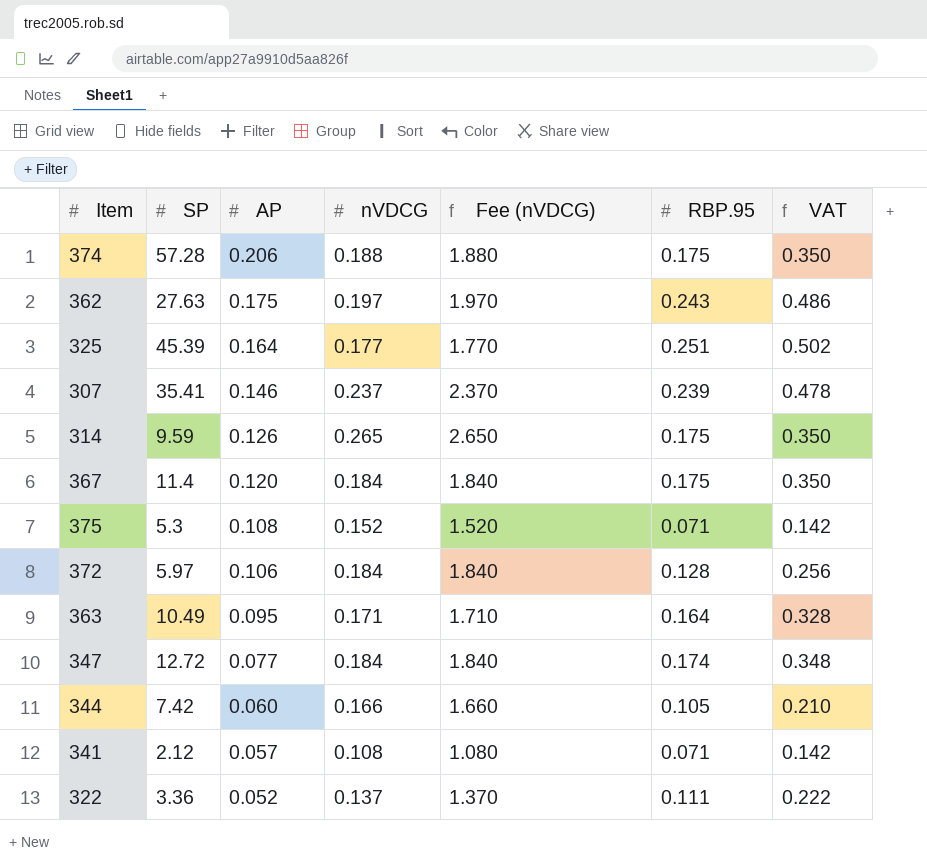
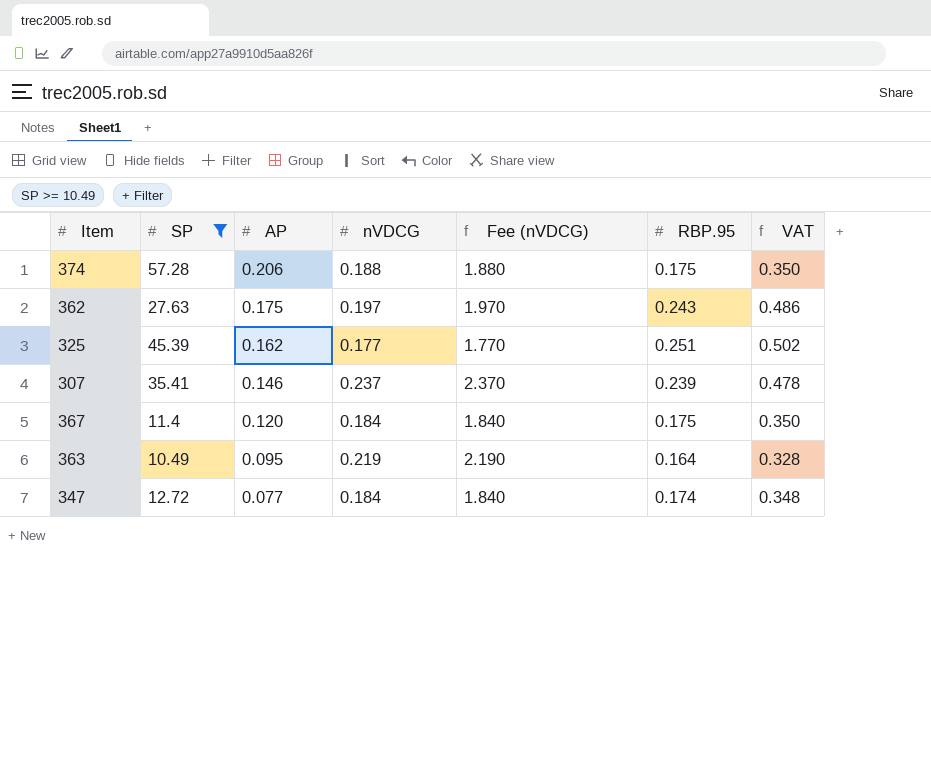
filter: none -> SP >= 10.49
325 | AP: 0.164 -> 0.162
363 | nVDCG: 0.171 -> 0.219
363 | Fee (nVDCG): 1.710 -> 2.190

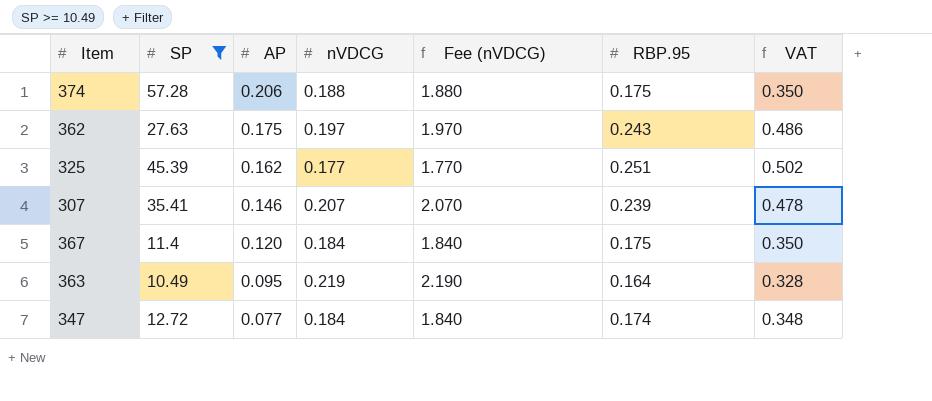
307 | nVDCG: 0.237 -> 0.207
307 | Fee (nVDCG): 2.370 -> 2.070

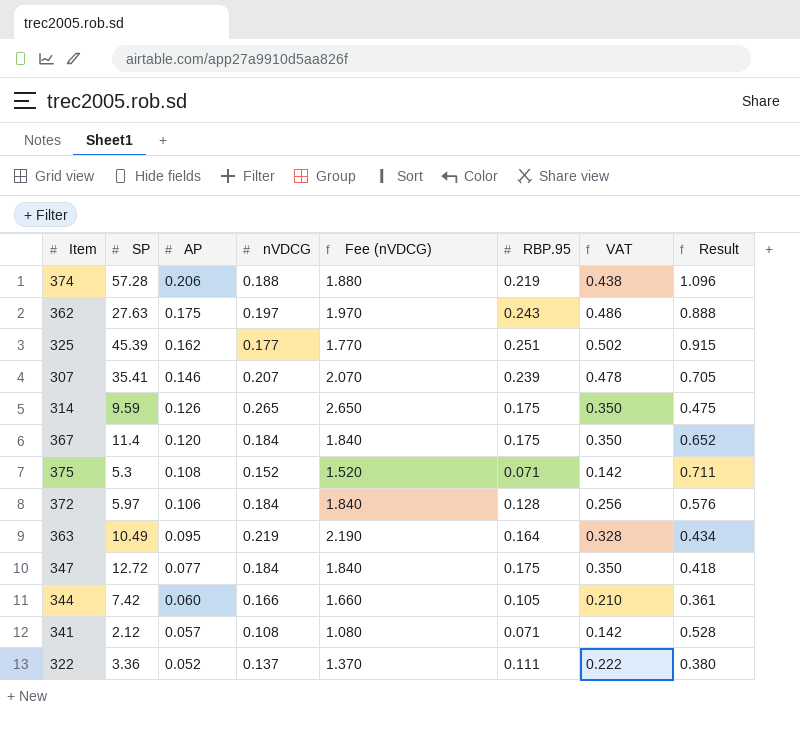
filter: SP >= 10.49 -> none
column Result | formula: none -> [AP] / [nVDCG]
374 | RBP.95: 0.175 -> 0.219
374 | VAT: 0.350 -> 0.438
347 | RBP.95: 0.174 -> 0.175
347 | VAT: 0.348 -> 0.350

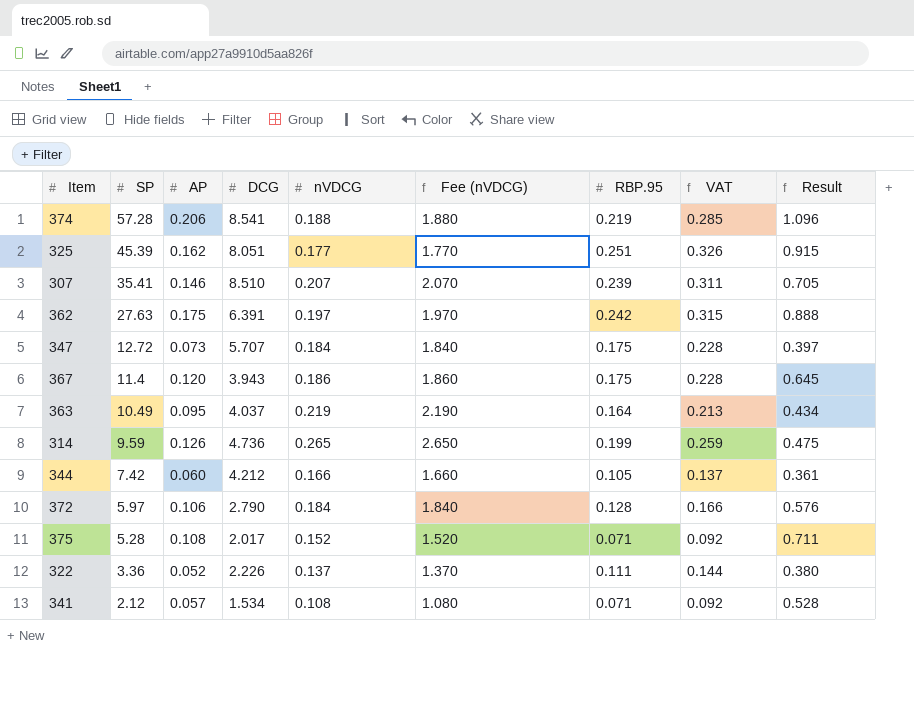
row order: AP descending -> SP descending
column DCG | position: none -> 4
column VAT | formula: [RBP.95] * 2 -> [RBP.95] * 1.3
362 | RBP.95: 0.243 -> 0.242
347 | AP: 0.077 -> 0.073
347 | Result: 0.418 -> 0.397
367 | nVDCG: 0.184 -> 0.186
367 | Fee (nVDCG): 1.840 -> 1.860
367 | Result: 0.652 -> 0.645
314 | RBP.95: 0.175 -> 0.199
375 | SP: 5.3 -> 5.28

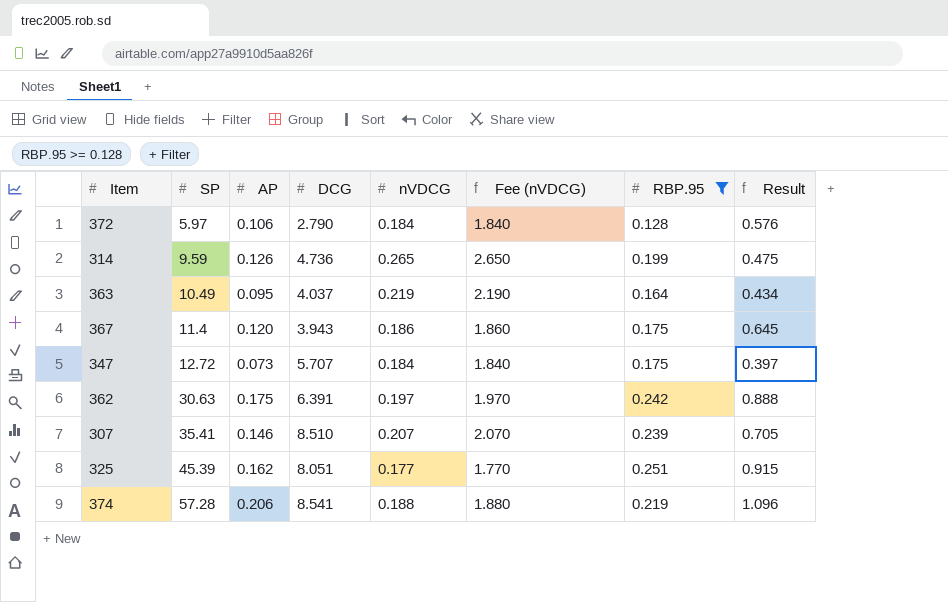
filter: none -> RBP.95 >= 0.128
row order: SP descending -> SP ascending
column VAT | formula: [RBP.95] * 1.3 -> none
362 | SP: 27.63 -> 30.63

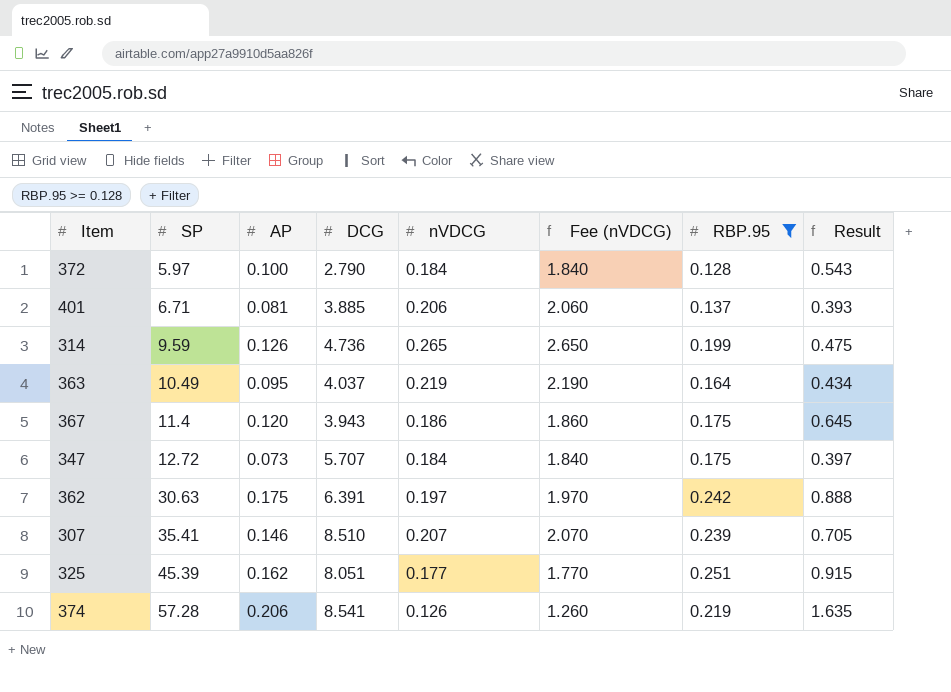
372 | AP: 0.106 -> 0.100
372 | Result: 0.576 -> 0.543
row 401: none -> 6.71 | 0.081 | 3.885 | 0.206 | 2.060 | 0.137 | 0.393
374 | nVDCG: 0.188 -> 0.126
374 | Fee (nVDCG): 1.880 -> 1.260
374 | Result: 1.096 -> 1.635

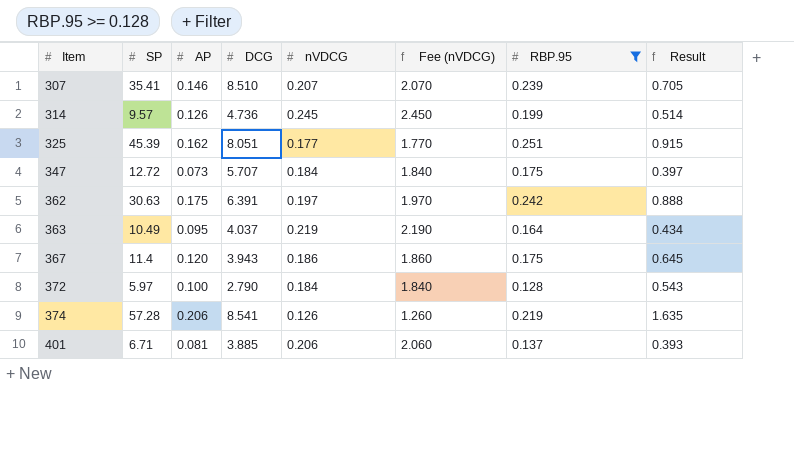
row order: SP ascending -> Item ascending
314 | SP: 9.59 -> 9.57
314 | nVDCG: 0.265 -> 0.245
314 | Fee (nVDCG): 2.650 -> 2.450
314 | Result: 0.475 -> 0.514

